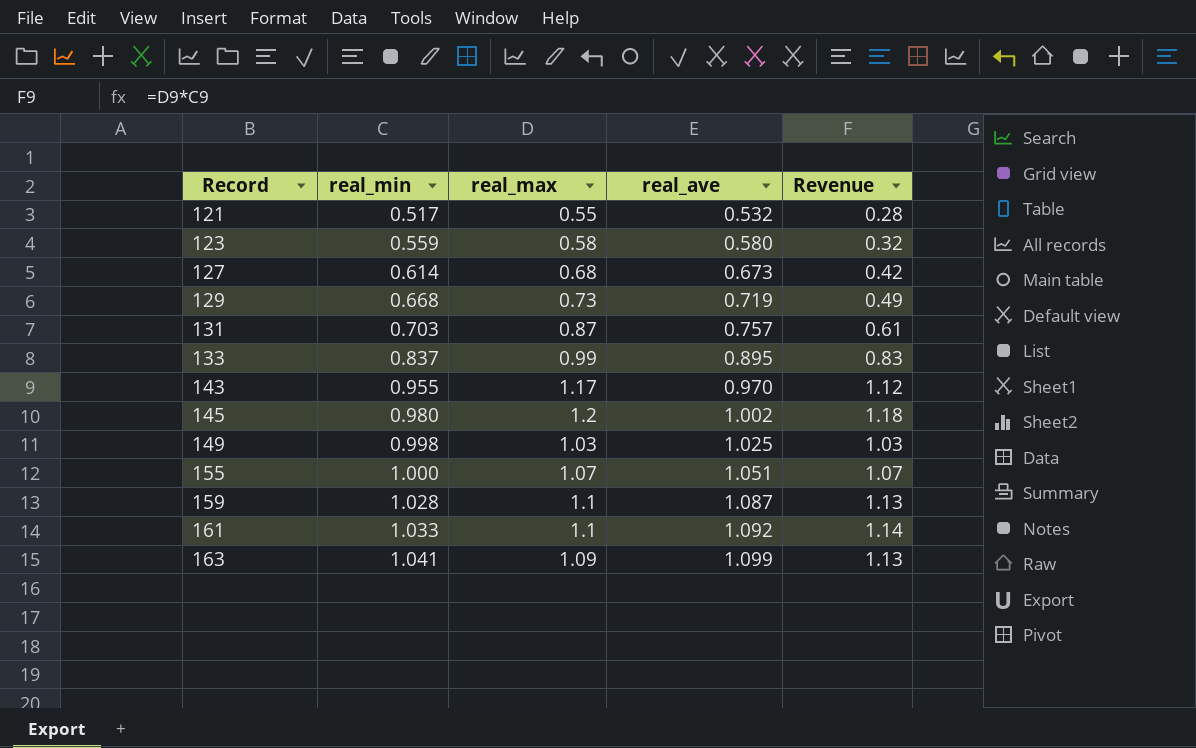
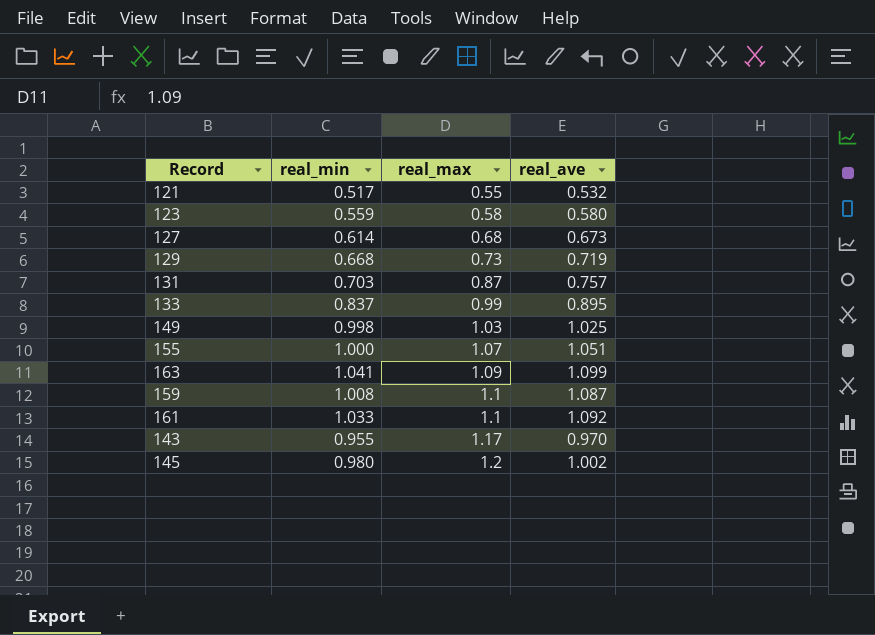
row order: Record ascending -> real_max ascending
column Revenue | formula: [real_min] * [real_max] -> none
159 | real_min: 1.028 -> 1.008

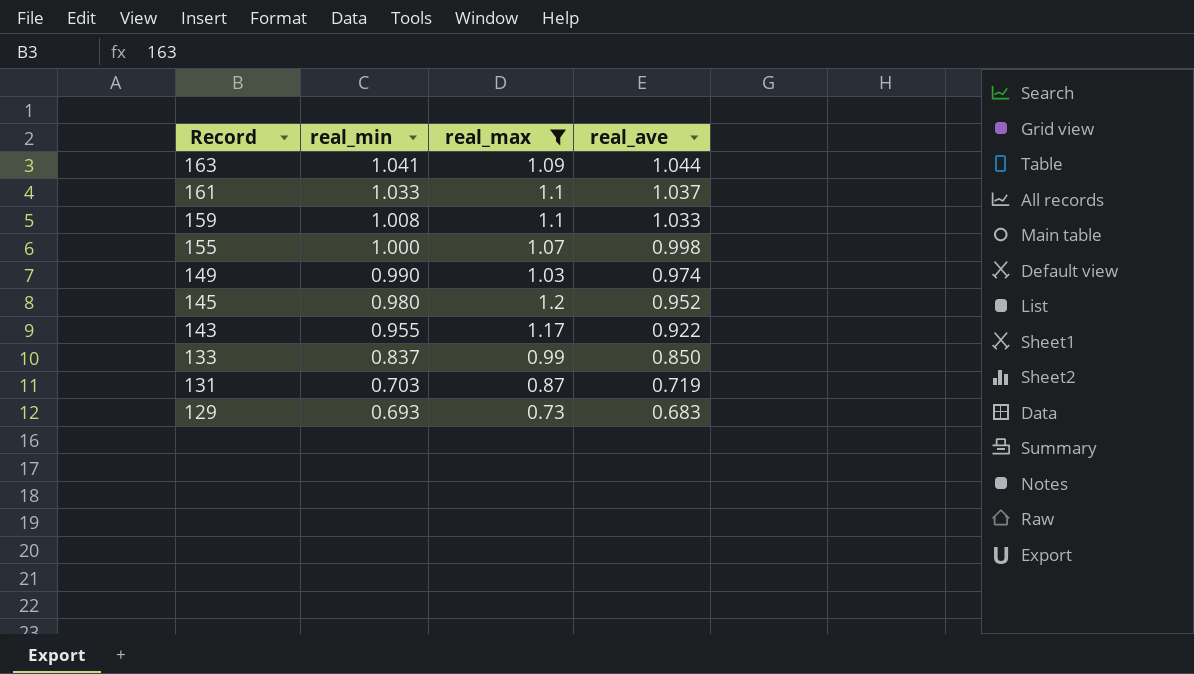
filter: none -> real_max >= 0.73
row order: real_max ascending -> Record descending
163 | real_ave: 1.099 -> 1.044
161 | real_ave: 1.092 -> 1.037
159 | real_ave: 1.087 -> 1.033
155 | real_ave: 1.051 -> 0.998
149 | real_min: 0.998 -> 0.990
149 | real_ave: 1.025 -> 0.974
145 | real_ave: 1.002 -> 0.952
143 | real_ave: 0.970 -> 0.922
133 | real_ave: 0.895 -> 0.850
131 | real_ave: 0.757 -> 0.719
129 | real_min: 0.668 -> 0.693
129 | real_ave: 0.719 -> 0.683

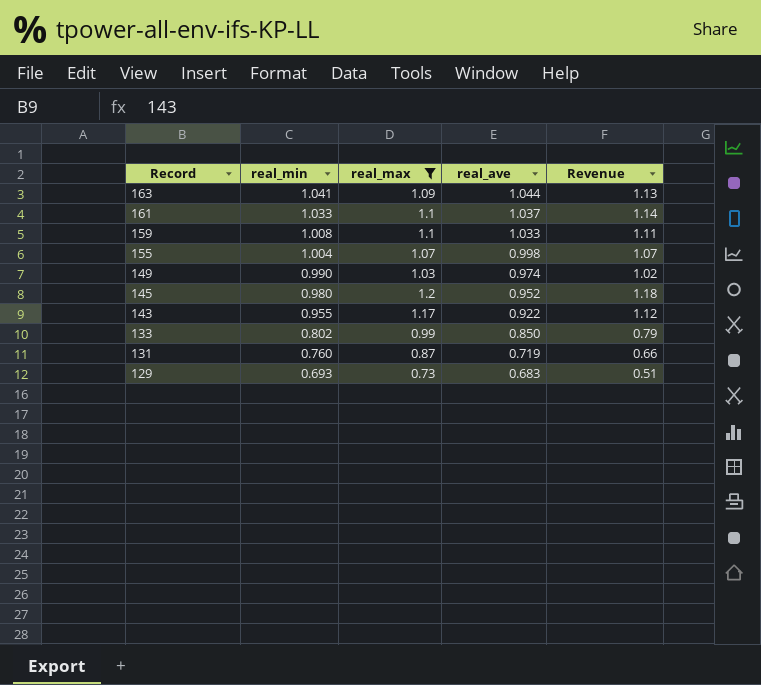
column Revenue | formula: none -> [real_min] * [real_max]
155 | real_min: 1.000 -> 1.004
133 | real_min: 0.837 -> 0.802
131 | real_min: 0.703 -> 0.760

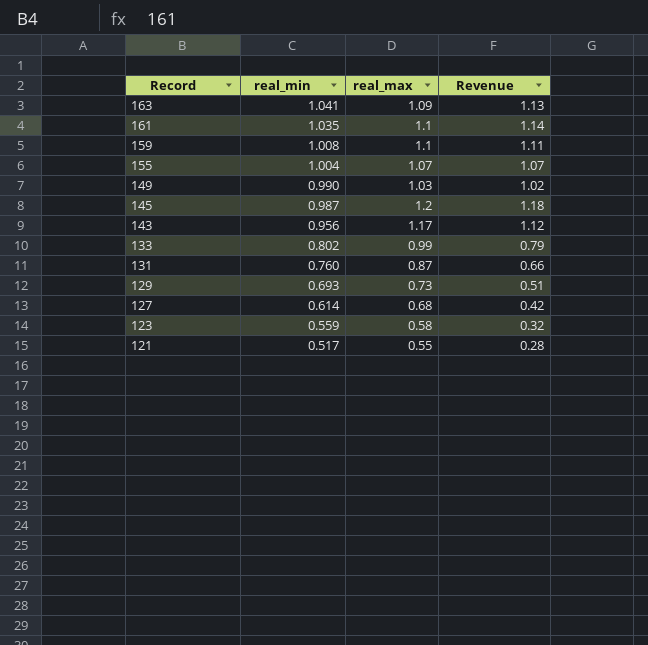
filter: real_max >= 0.73 -> none
column real_ave | position: 4 -> none
161 | real_min: 1.033 -> 1.035
145 | real_min: 0.980 -> 0.987
143 | real_min: 0.955 -> 0.956

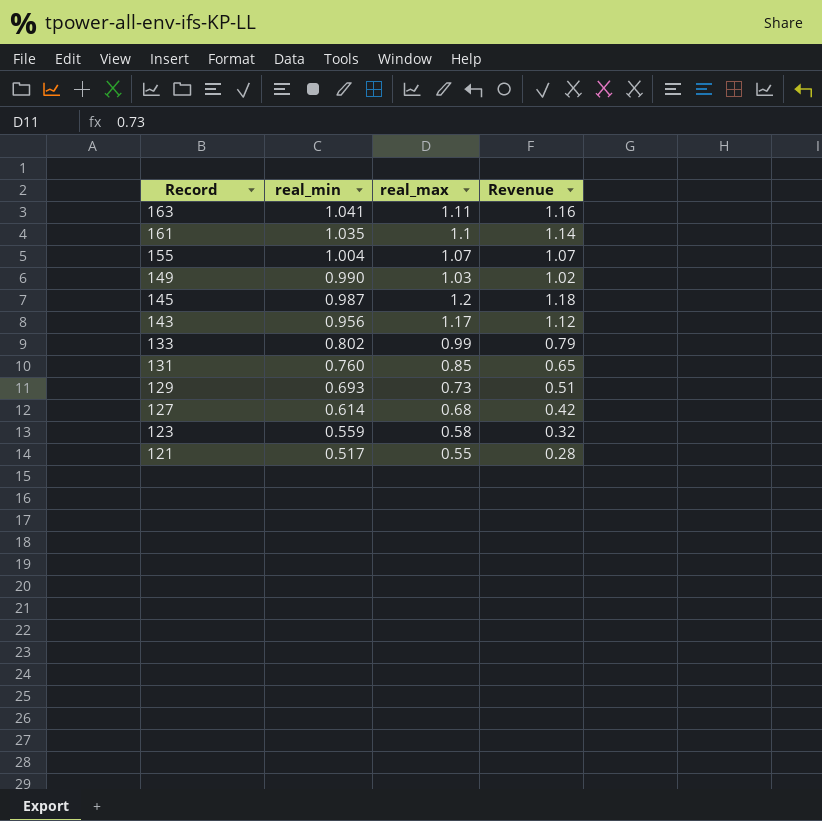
row 159: 1.008 | 1.1 | 1.11 -> none
163 | real_max: 1.09 -> 1.11
163 | Revenue: 1.13 -> 1.16
131 | real_max: 0.87 -> 0.85
131 | Revenue: 0.66 -> 0.65

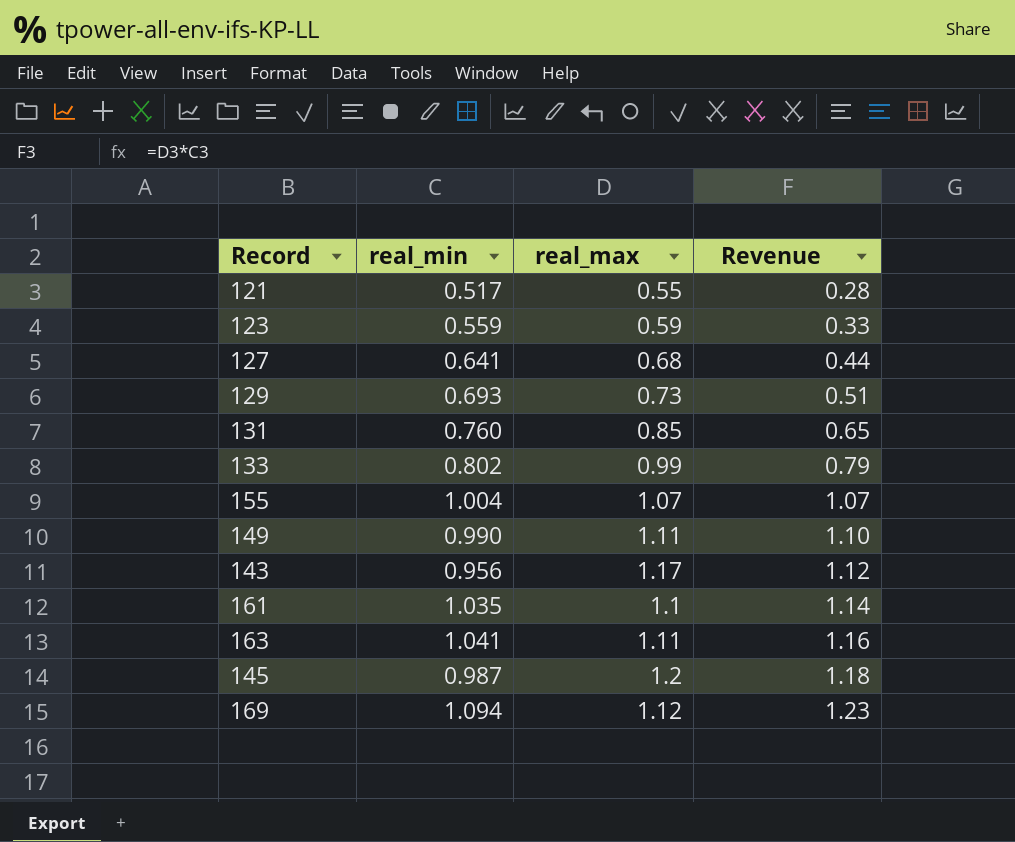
row order: Record descending -> Revenue ascending
123 | real_max: 0.58 -> 0.59
123 | Revenue: 0.32 -> 0.33
127 | real_min: 0.614 -> 0.641
127 | Revenue: 0.42 -> 0.44
149 | real_max: 1.03 -> 1.11
149 | Revenue: 1.02 -> 1.10
row 169: none -> 1.094 | 1.12 | 1.23

